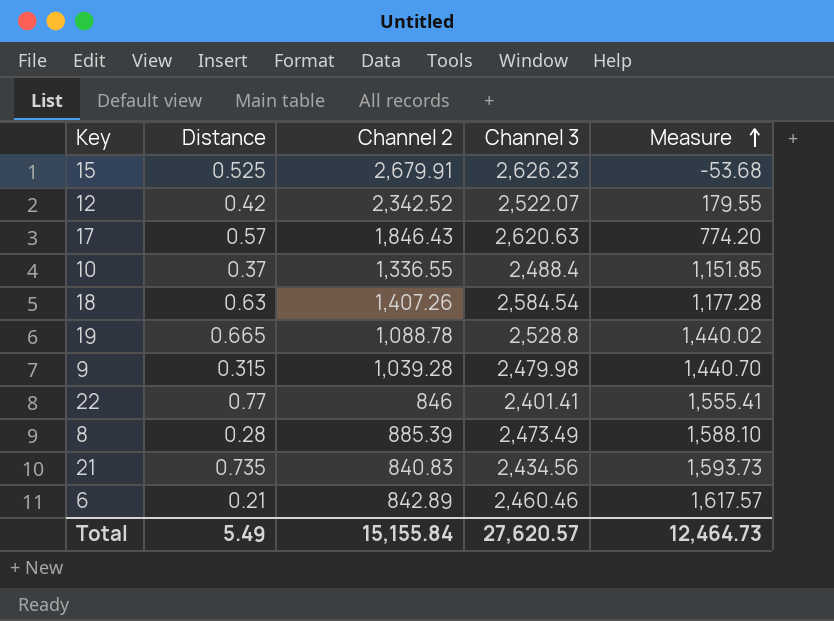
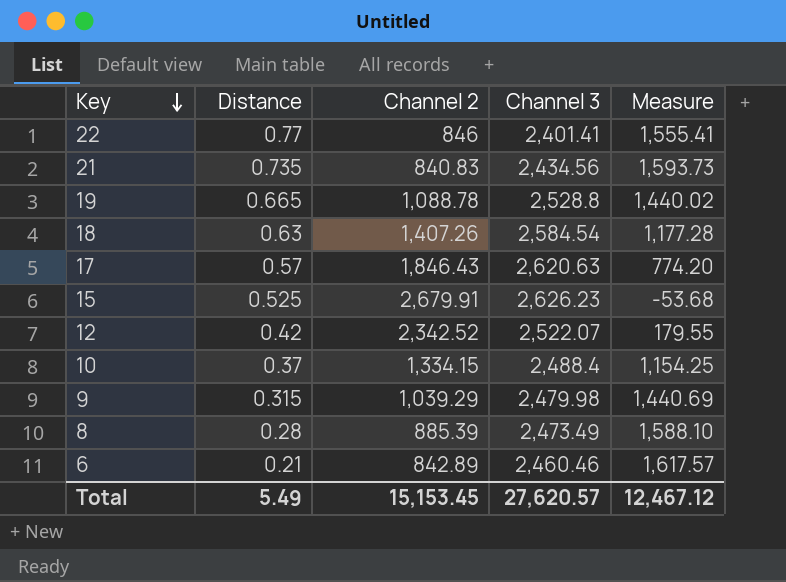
row order: Measure ascending -> Key descending
10 | Channel 2: 1,336.55 -> 1,334.15
10 | Measure: 1,151.85 -> 1,154.25
9 | Channel 2: 1,039.28 -> 1,039.29
9 | Measure: 1,440.70 -> 1,440.69
Total | Channel 2: 15,155.84 -> 15,153.45
Total | Measure: 12,464.73 -> 12,467.12

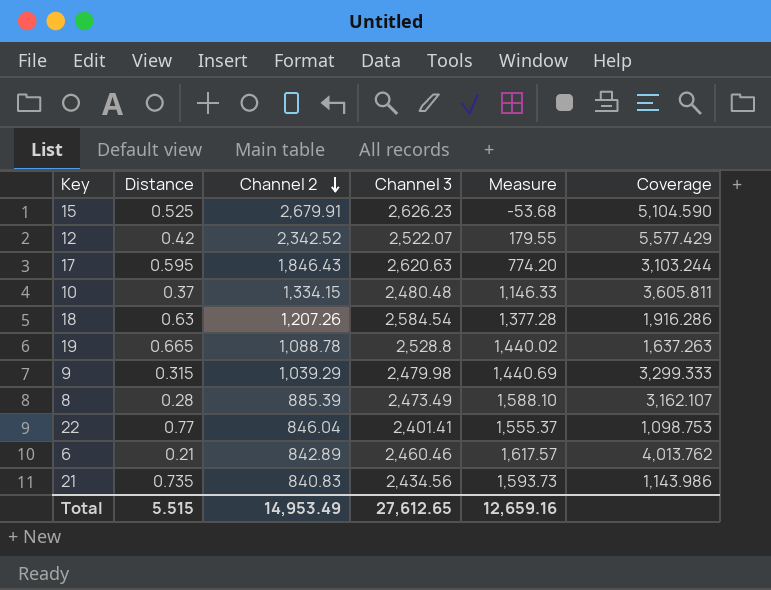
row order: Key descending -> Channel 2 descending
column Coverage | formula: none -> [Channel 2] / [Distance]
17 | Distance: 0.57 -> 0.595
10 | Channel 3: 2,488.4 -> 2,480.48
10 | Measure: 1,154.25 -> 1,146.33
18 | Channel 2: 1,407.26 -> 1,207.26
18 | Measure: 1,177.28 -> 1,377.28
22 | Channel 2: 846 -> 846.04
22 | Measure: 1,555.41 -> 1,555.37
Total | Distance: 5.49 -> 5.515
Total | Channel 2: 15,153.45 -> 14,953.49
Total | Channel 3: 27,620.57 -> 27,612.65
Total | Measure: 12,467.12 -> 12,659.16

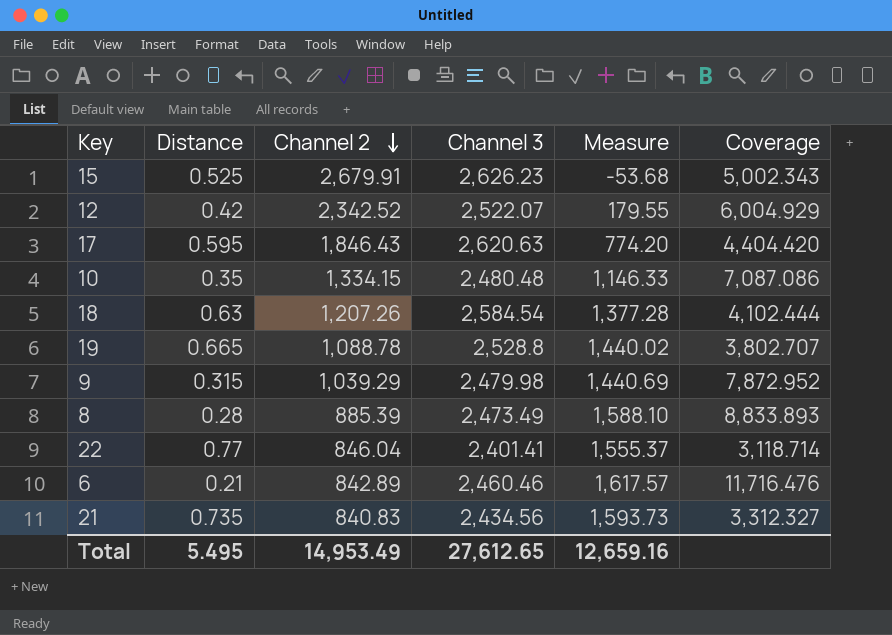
column Coverage | formula: [Channel 2] / [Distance] -> [Channel 3] / [Distance]
10 | Distance: 0.37 -> 0.35
Total | Distance: 5.515 -> 5.495

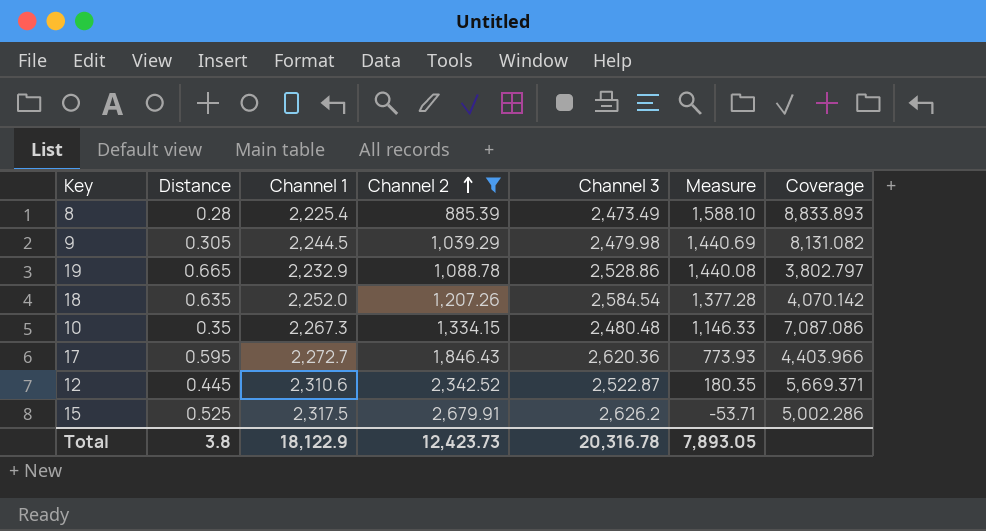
filter: none -> Channel 2 >= 885.39
row order: Channel 2 descending -> Channel 2 ascending
column Channel 1 | position: none -> 3
9 | Distance: 0.315 -> 0.305
9 | Coverage: 7,872.952 -> 8,131.082
19 | Channel 3: 2,528.8 -> 2,528.86
19 | Measure: 1,440.02 -> 1,440.08
19 | Coverage: 3,802.707 -> 3,802.797
18 | Distance: 0.63 -> 0.635
18 | Coverage: 4,102.444 -> 4,070.142
17 | Channel 3: 2,620.63 -> 2,620.36
17 | Measure: 774.20 -> 773.93
17 | Coverage: 4,404.420 -> 4,403.966
12 | Distance: 0.42 -> 0.445
12 | Channel 3: 2,522.07 -> 2,522.87
12 | Measure: 179.55 -> 180.35
12 | Coverage: 6,004.929 -> 5,669.371
15 | Channel 3: 2,626.23 -> 2,626.2
15 | Measure: -53.68 -> -53.71
15 | Coverage: 5,002.343 -> 5,002.286
Total | Distance: 5.495 -> 3.8
Total | Channel 2: 14,953.49 -> 12,423.73
Total | Channel 3: 27,612.65 -> 20,316.78
Total | Measure: 12,659.16 -> 7,893.05

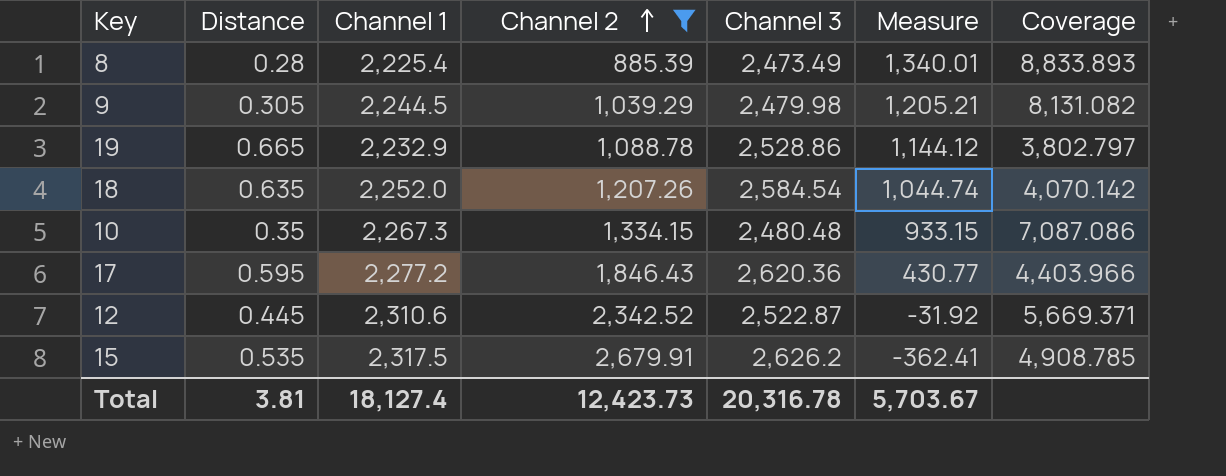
column Measure | formula: [Channel 3] - [Channel 2] -> [Channel 1] - [Channel 2]
17 | Channel 1: 2,272.7 -> 2,277.2
15 | Distance: 0.525 -> 0.535
15 | Coverage: 5,002.286 -> 4,908.785
Total | Distance: 3.8 -> 3.81
Total | Channel 1: 18,122.9 -> 18,127.4
Total | Measure: 7,893.05 -> 5,703.67

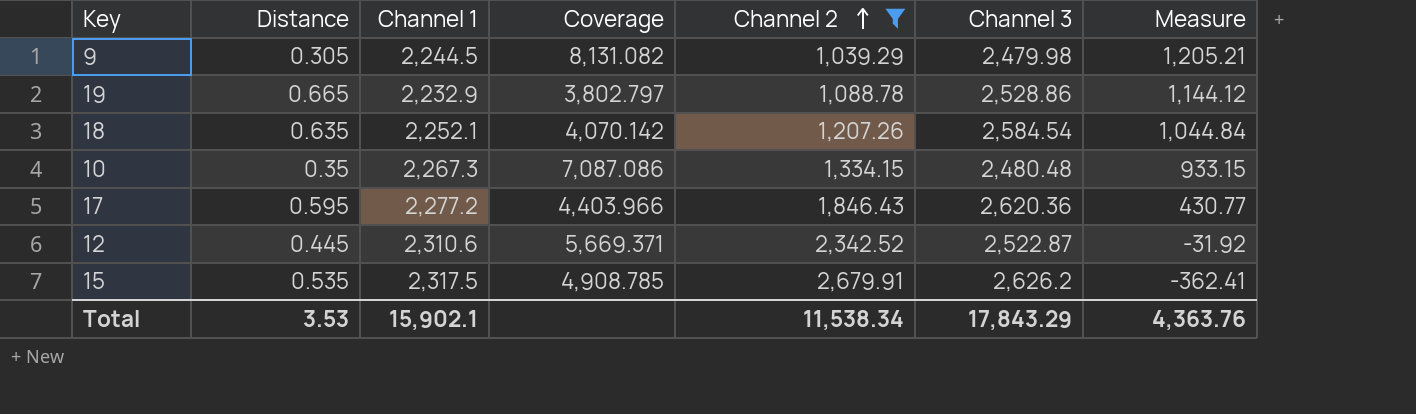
column Coverage | position: 7 -> 4
row 8: 0.28 | 2,225.4 | 885.39 | 2,473.49 | 1,340.01 | 8,833.893 -> none
18 | Channel 1: 2,252.0 -> 2,252.1
18 | Measure: 1,044.74 -> 1,044.84
Total | Distance: 3.81 -> 3.53
Total | Channel 1: 18,127.4 -> 15,902.1
Total | Channel 2: 12,423.73 -> 11,538.34
Total | Channel 3: 20,316.78 -> 17,843.29
Total | Measure: 5,703.67 -> 4,363.76

